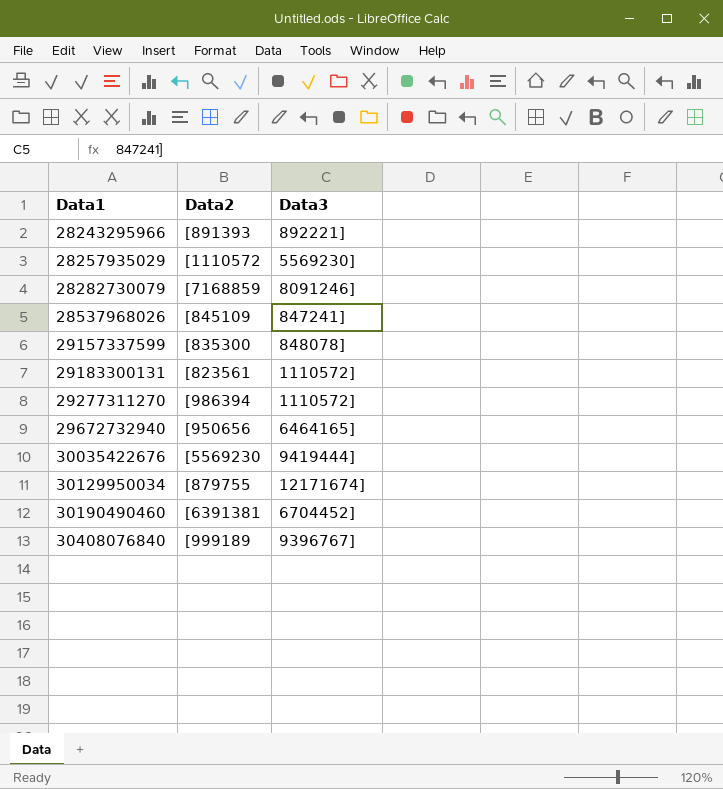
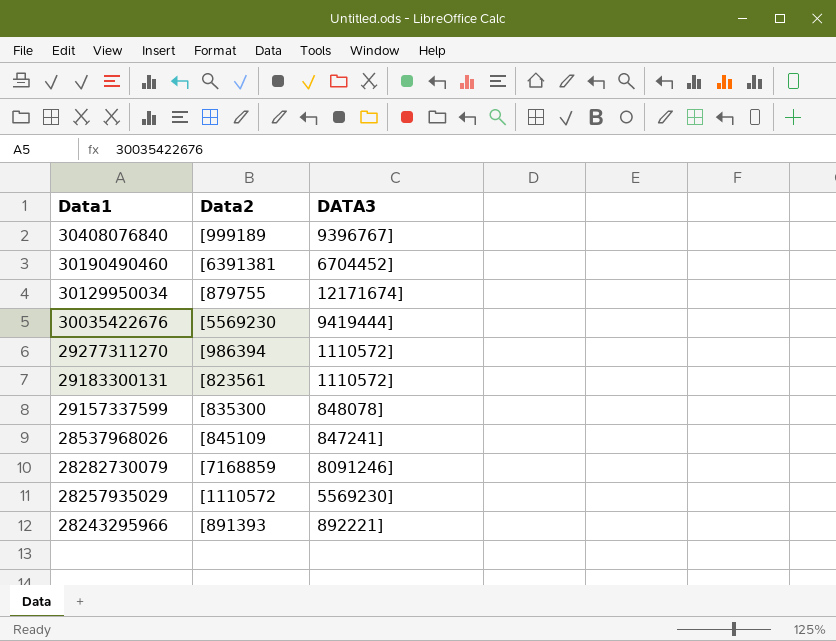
row order: Data1 ascending -> Data1 descending
column name: Data3 -> DATA3
row 29672732940: [950656 | 6464165] -> none

